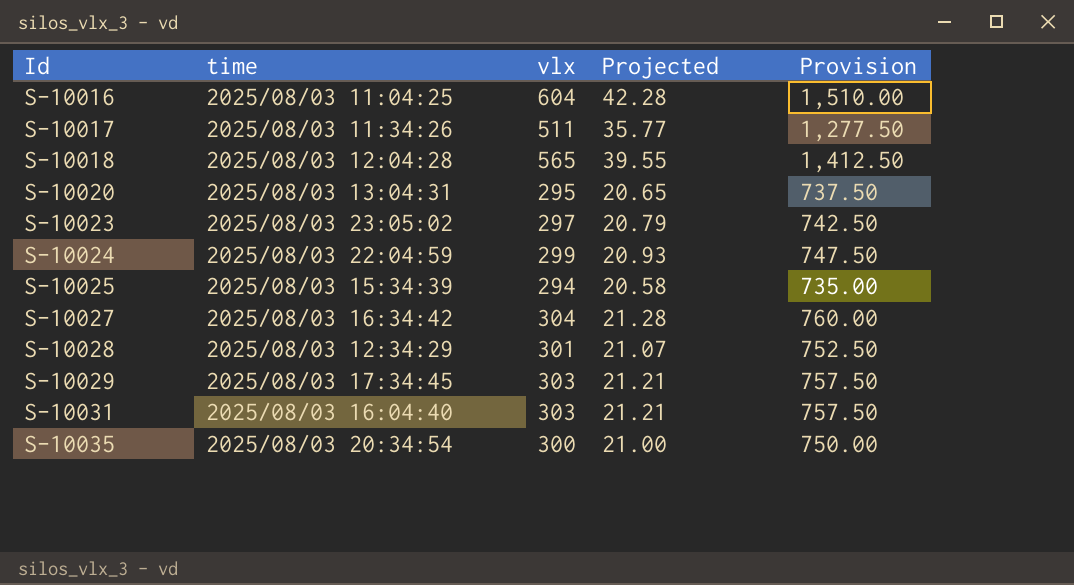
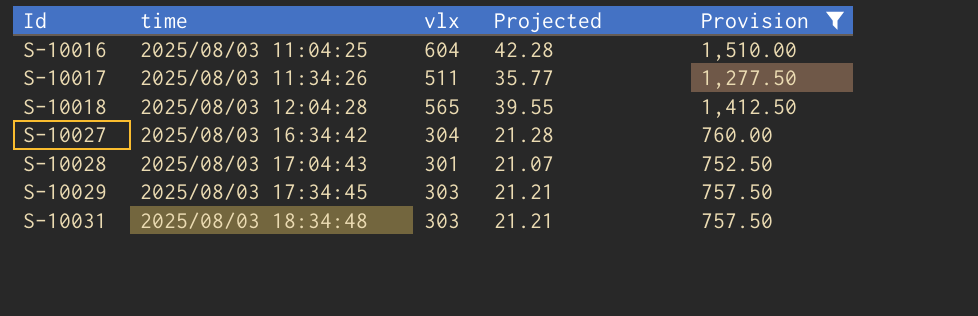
filter: none -> Provision >= 752.50
S-10028 | time: 2025/08/03 12:34:29 -> 2025/08/03 17:04:43
S-10031 | time: 2025/08/03 16:04:40 -> 2025/08/03 18:34:48

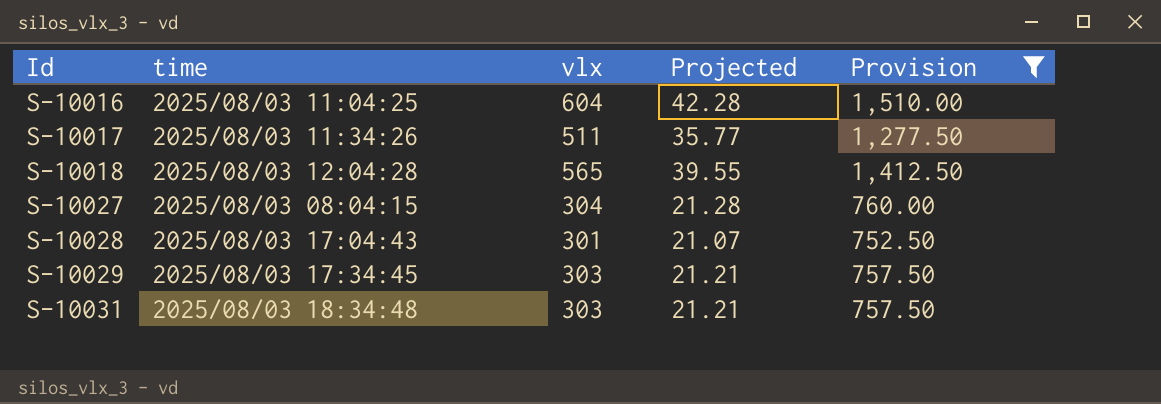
S-10027 | time: 2025/08/03 16:34:42 -> 2025/08/03 08:04:15

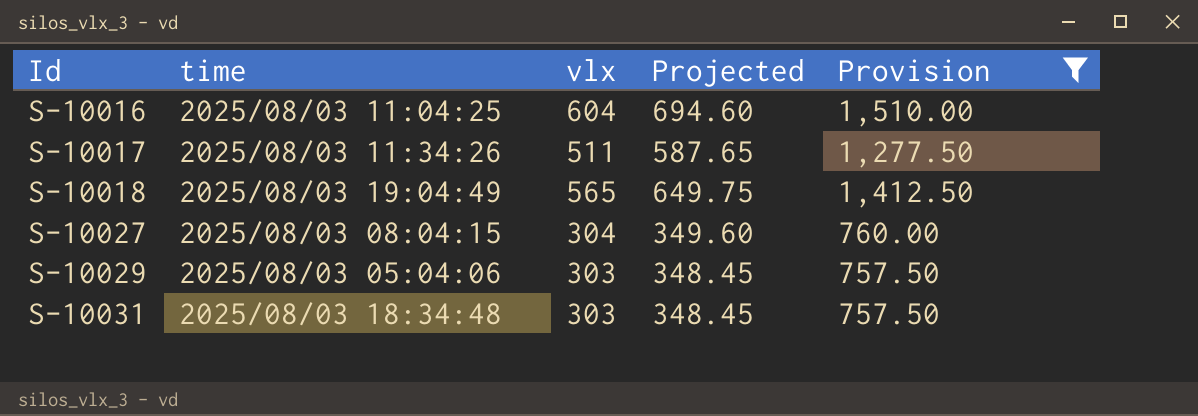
column Projected | formula: [vlx] * 0.07 -> [vlx] * 1.15
row S-10028: 2025/08/03 17:04:43 | 301 | 21.07 | 752.50 -> none
S-10018 | time: 2025/08/03 12:04:28 -> 2025/08/03 19:04:49
S-10029 | time: 2025/08/03 17:34:45 -> 2025/08/03 05:04:06

